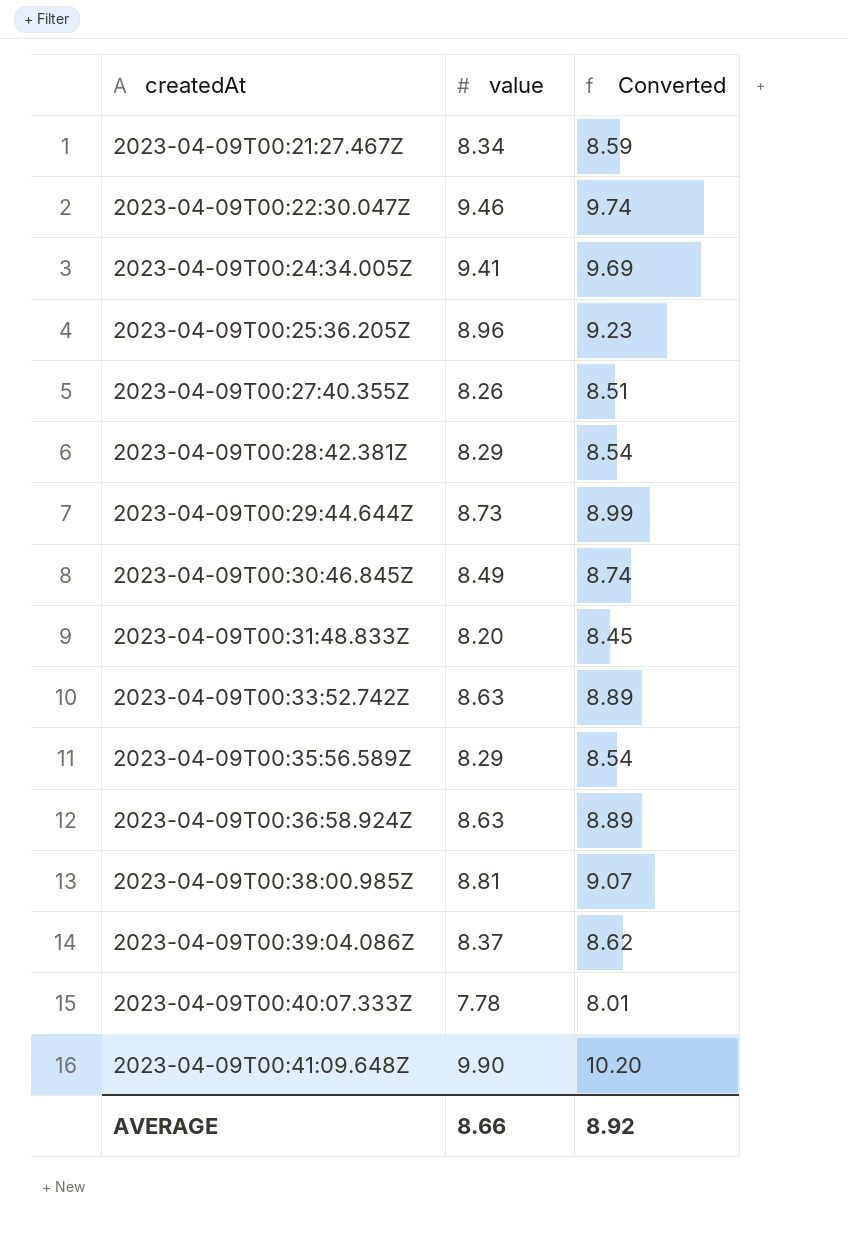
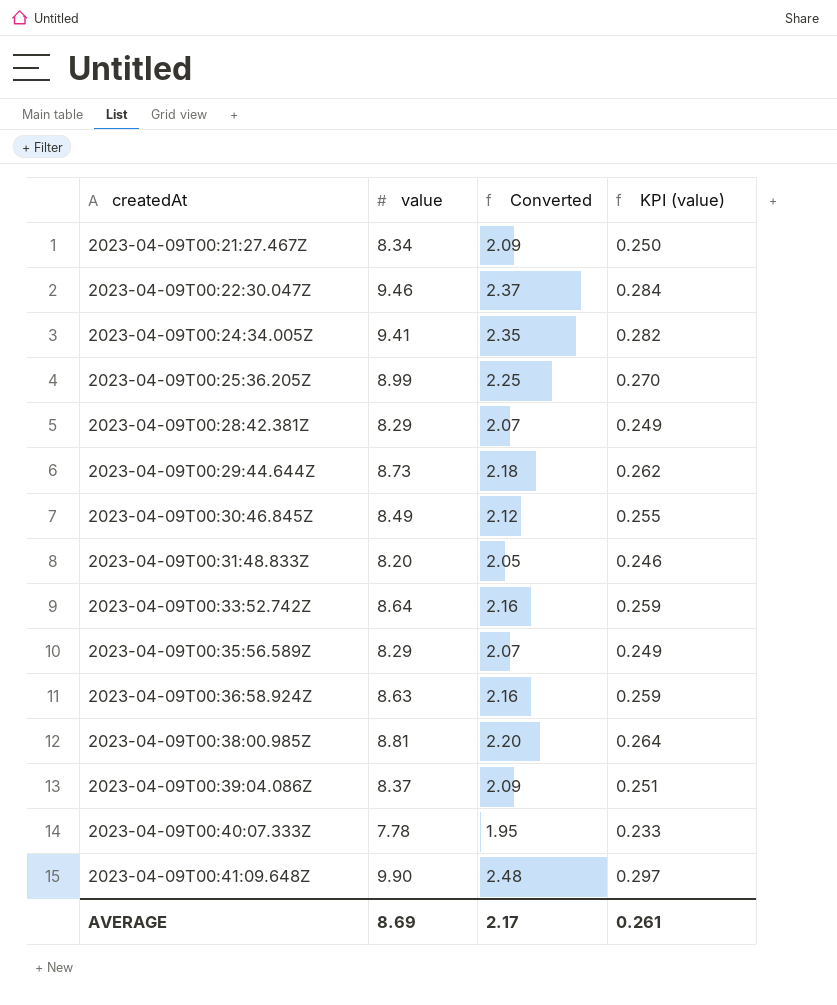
column Converted | formula: [value] * 1.03 -> [value] * 0.25
column KPI (value) | formula: none -> [value] * 0.03
row 2023-04-09T00:27:40.355Z: 8.26 | 8.51 -> none
2023-04-09T00:25:36.205Z | value: 8.96 -> 8.99
2023-04-09T00:33:52.742Z | value: 8.63 -> 8.64
AVERAGE | value: 8.66 -> 8.69
AVERAGE | Converted: 8.92 -> 2.17

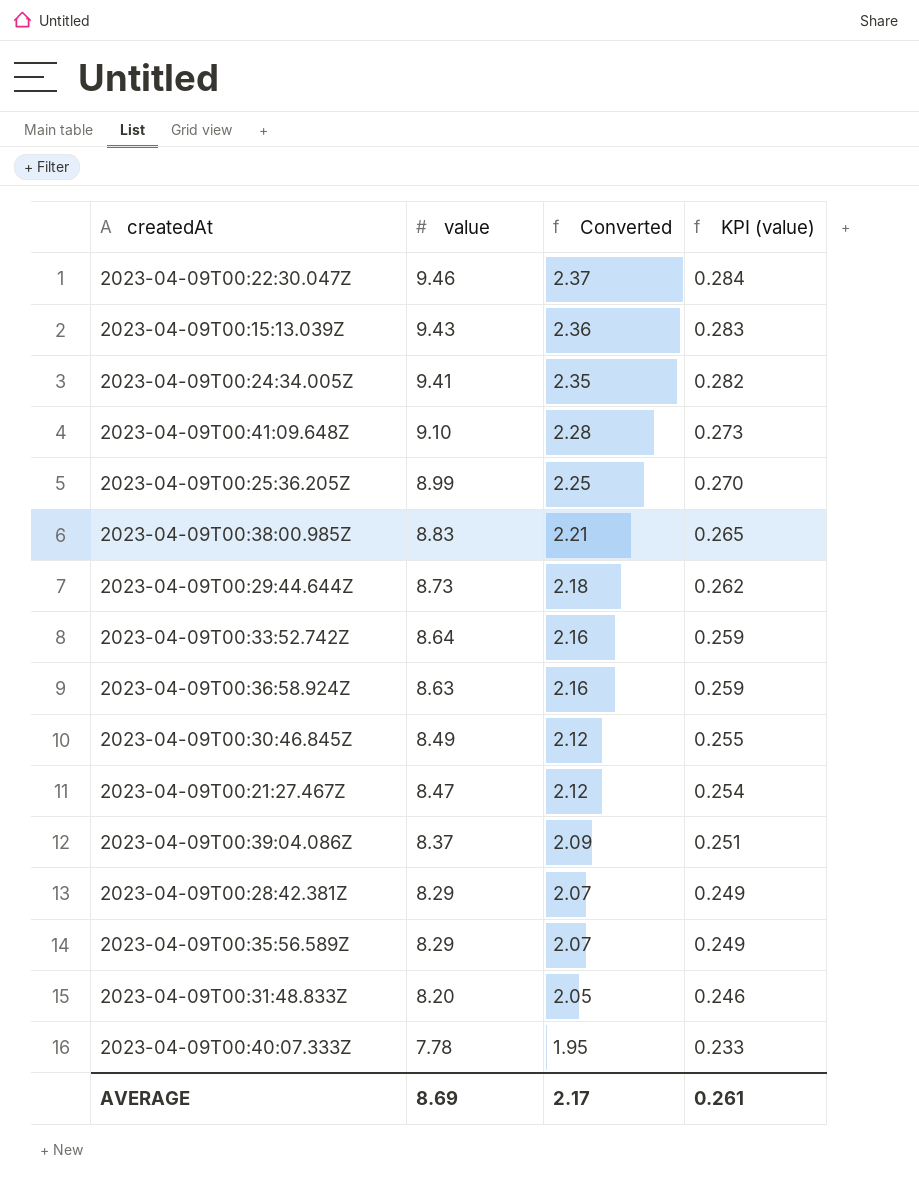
row order: createdAt ascending -> value descending
row 2023-04-09T00:15:13.039Z: none -> 9.43 | 2.36 | 0.283
2023-04-09T00:41:09.648Z | value: 9.90 -> 9.10
2023-04-09T00:41:09.648Z | Converted: 2.48 -> 2.28
2023-04-09T00:41:09.648Z | KPI (value): 0.297 -> 0.273
2023-04-09T00:38:00.985Z | value: 8.81 -> 8.83
2023-04-09T00:38:00.985Z | Converted: 2.20 -> 2.21
2023-04-09T00:38:00.985Z | KPI (value): 0.264 -> 0.265
2023-04-09T00:21:27.467Z | value: 8.34 -> 8.47
2023-04-09T00:21:27.467Z | Converted: 2.09 -> 2.12
2023-04-09T00:21:27.467Z | KPI (value): 0.250 -> 0.254

